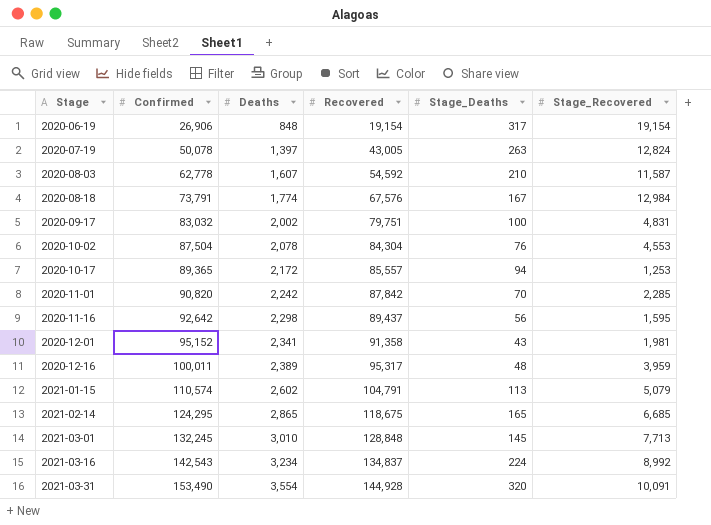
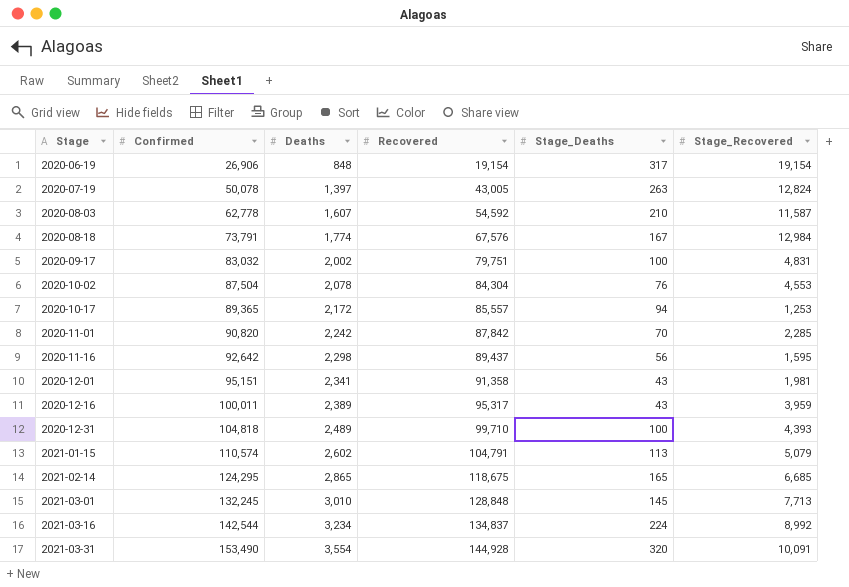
2020-12-01 | Confirmed: 95,152 -> 95,151
2020-12-16 | Stage_Deaths: 48 -> 43
row 2020-12-31: none -> 104,818 | 2,489 | 99,710 | 100 | 4,393
2021-03-16 | Confirmed: 142,543 -> 142,544

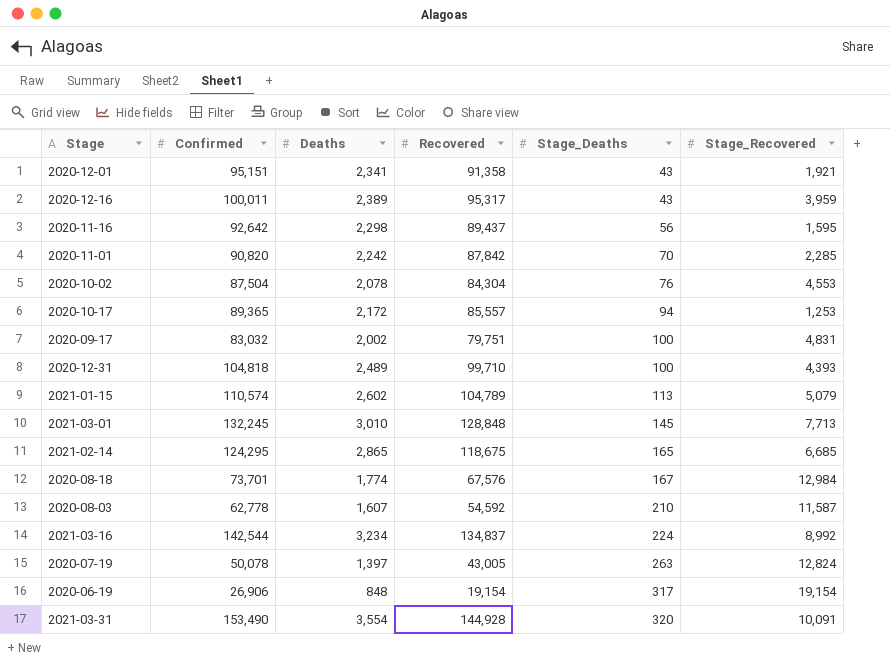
row order: Stage ascending -> Stage_Deaths ascending
2020-12-01 | Stage_Recovered: 1,981 -> 1,921
2021-01-15 | Recovered: 104,791 -> 104,789
2020-08-18 | Confirmed: 73,791 -> 73,701

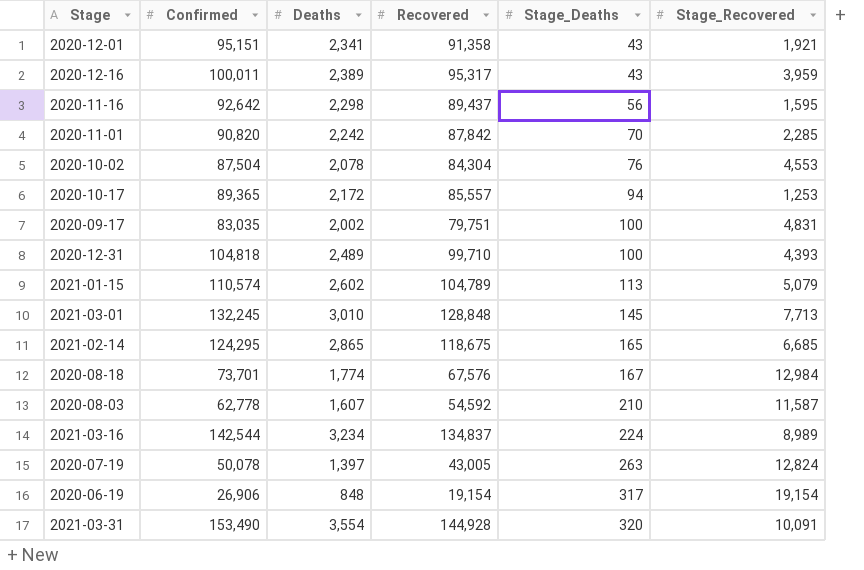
2020-09-17 | Confirmed: 83,032 -> 83,035
2021-03-16 | Stage_Recovered: 8,992 -> 8,989

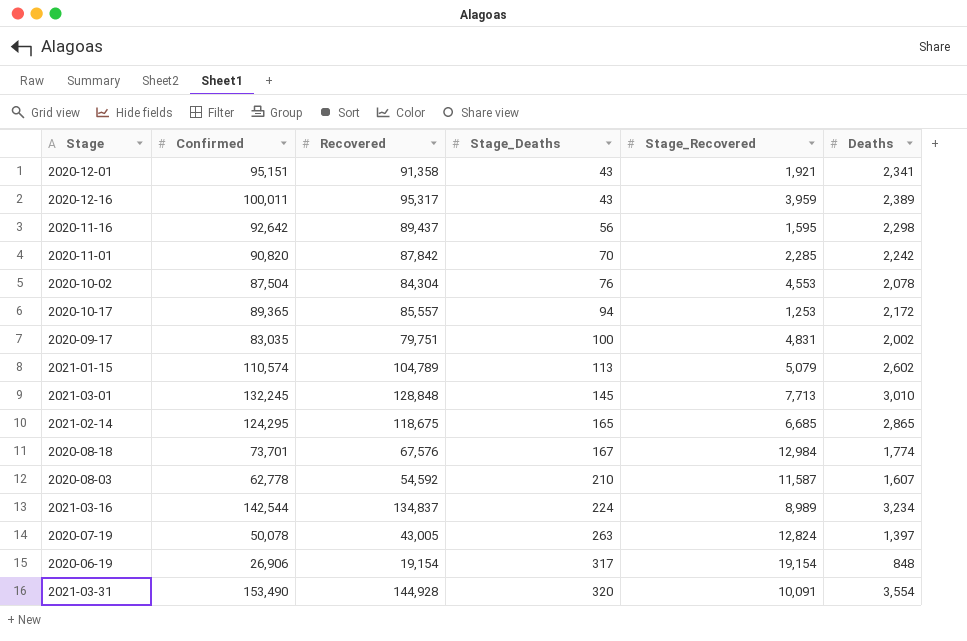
column Deaths | position: 3 -> 6
row 2020-12-31: 104,818 | 2,489 | 99,710 | 100 | 4,393 -> none

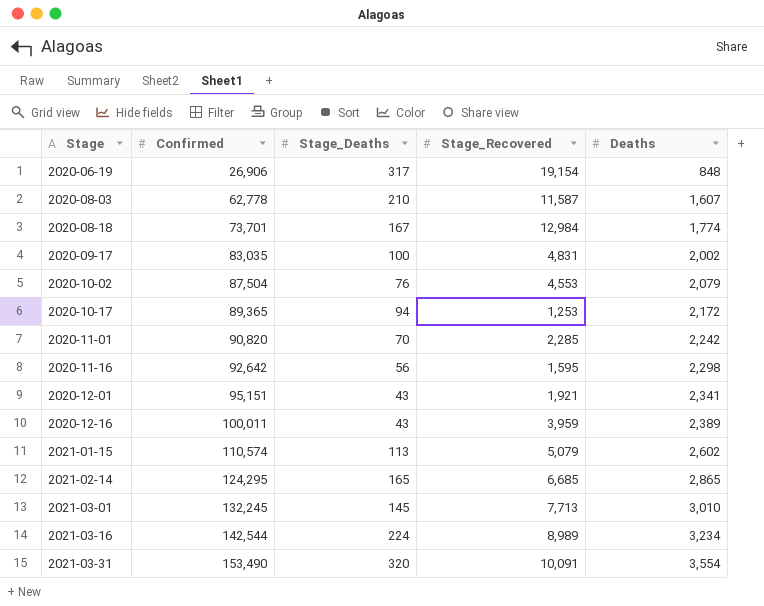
row order: Stage_Deaths ascending -> Stage ascending
column Recovered | position: 3 -> none
row 2020-07-19: 50,078 | 43,005 | 263 | 12,824 | 1,397 -> none
2020-10-02 | Deaths: 2,078 -> 2,079

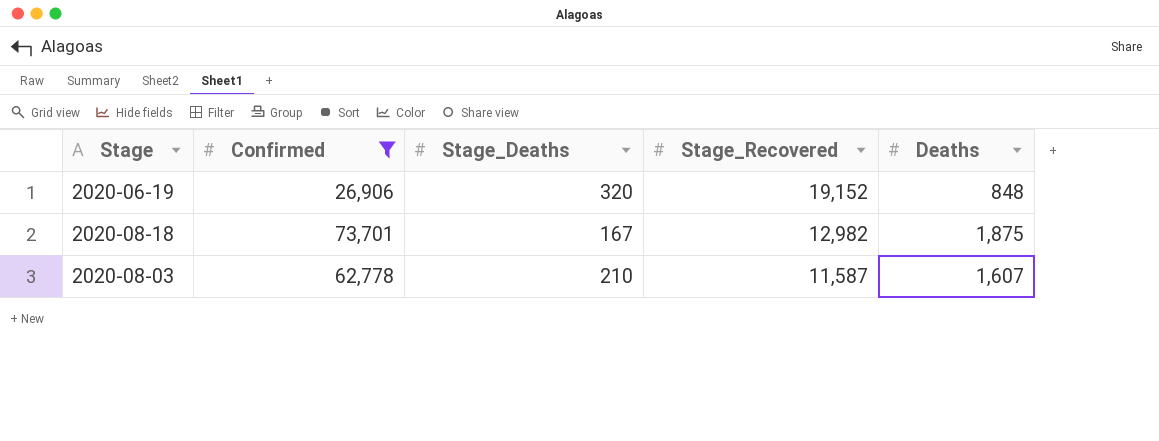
filter: none -> Confirmed <= 73,701
row order: Stage ascending -> Stage_Recovered descending
2020-06-19 | Stage_Deaths: 317 -> 320
2020-06-19 | Stage_Recovered: 19,154 -> 19,152
2020-08-18 | Stage_Recovered: 12,984 -> 12,982
2020-08-18 | Deaths: 1,774 -> 1,875

